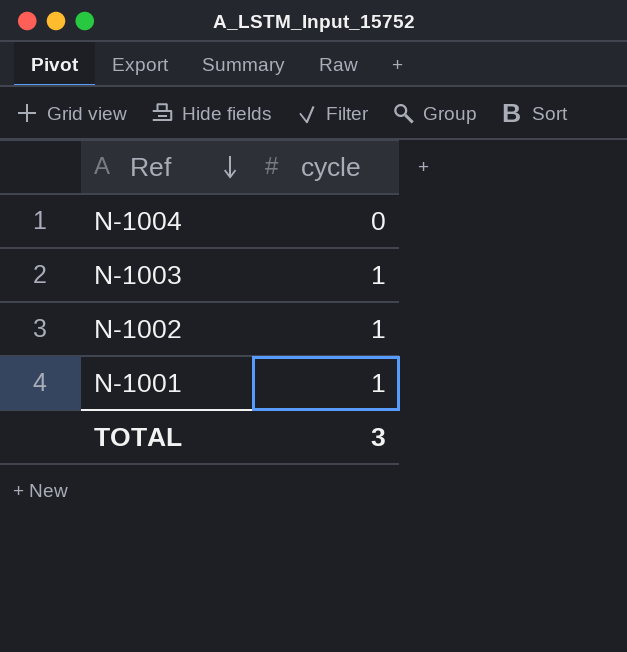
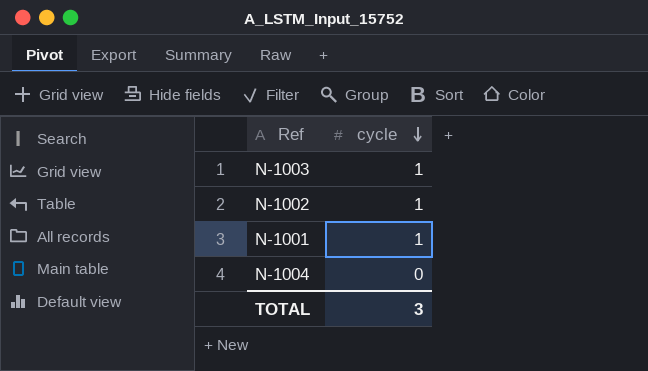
row order: Ref descending -> cycle descending

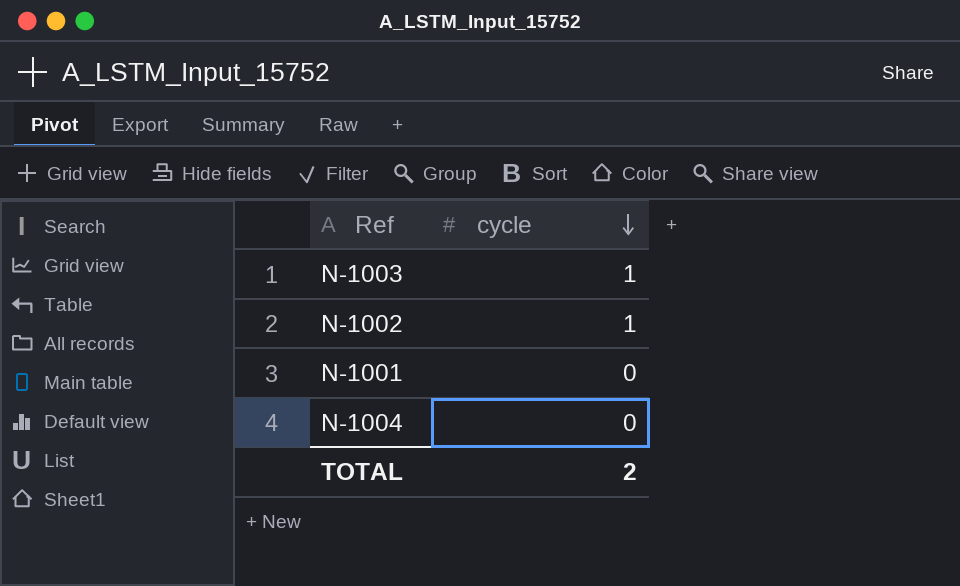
N-1001 | cycle: 1 -> 0
TOTAL | cycle: 3 -> 2

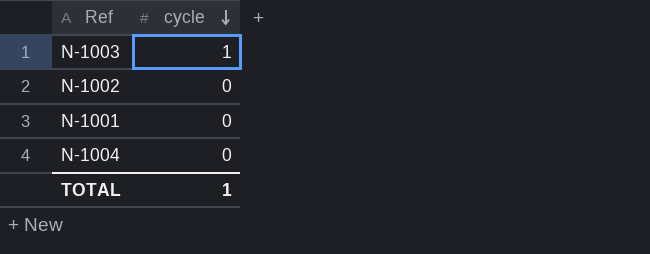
N-1002 | cycle: 1 -> 0
TOTAL | cycle: 2 -> 1

